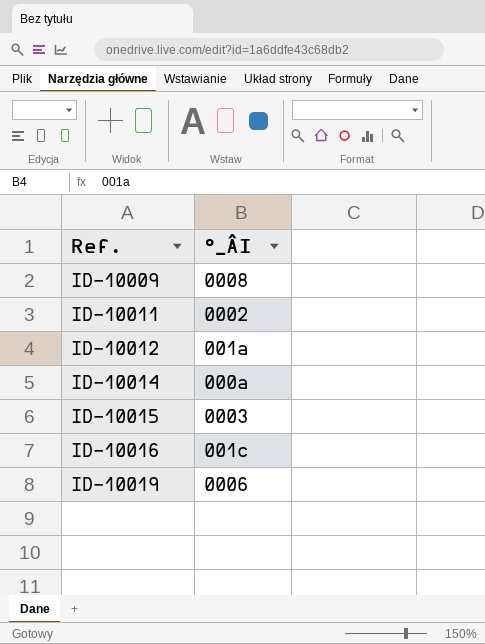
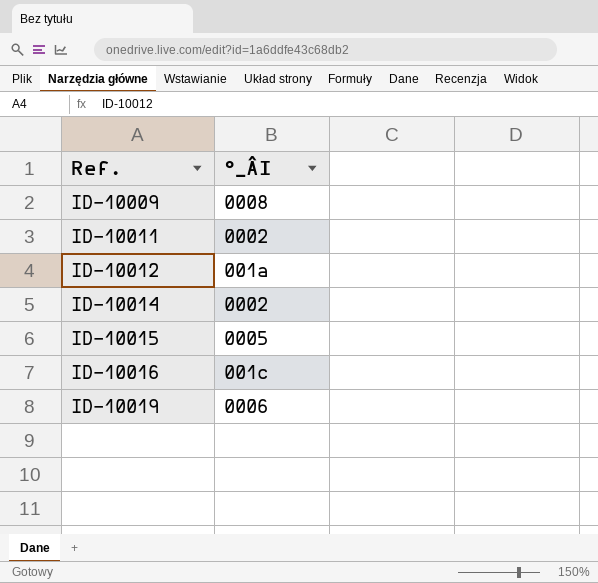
ID-10014 | °_ÂI: 000a -> 0002
ID-10015 | °_ÂI: 0003 -> 0005

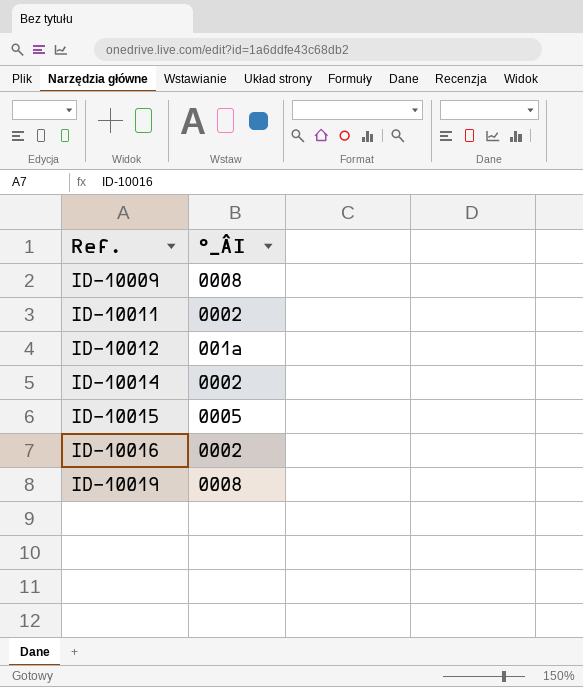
ID-10016 | °_ÂI: 001c -> 0002
ID-10019 | °_ÂI: 0006 -> 0008

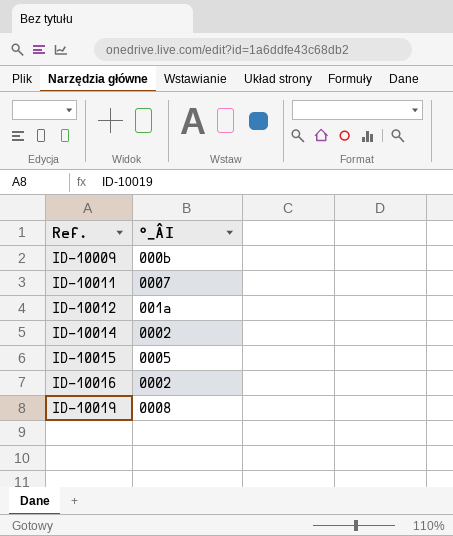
ID-10009 | °_ÂI: 0008 -> 000b
ID-10011 | °_ÂI: 0002 -> 0007

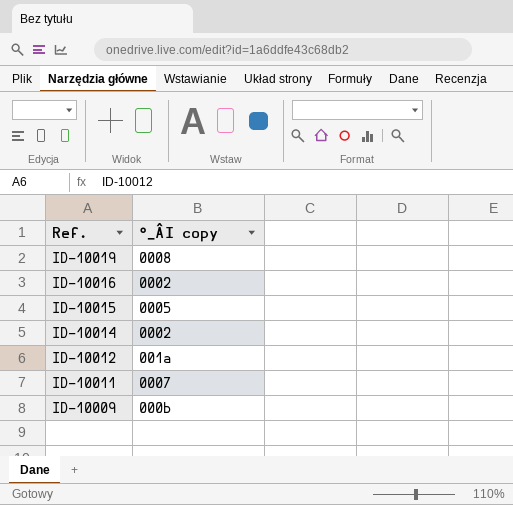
row order: Ref. ascending -> Ref. descending
column name: °_ÂI -> °_ÂI copy

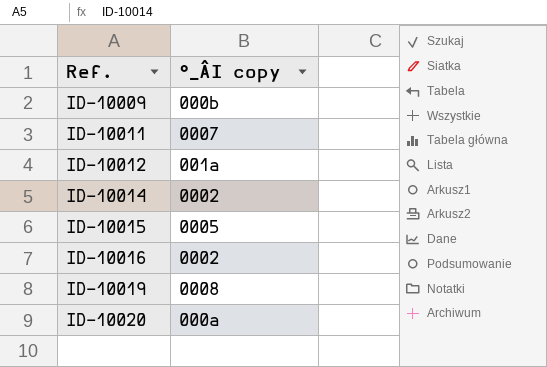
row order: Ref. descending -> Ref. ascending
row ID-10020: none -> 000a

